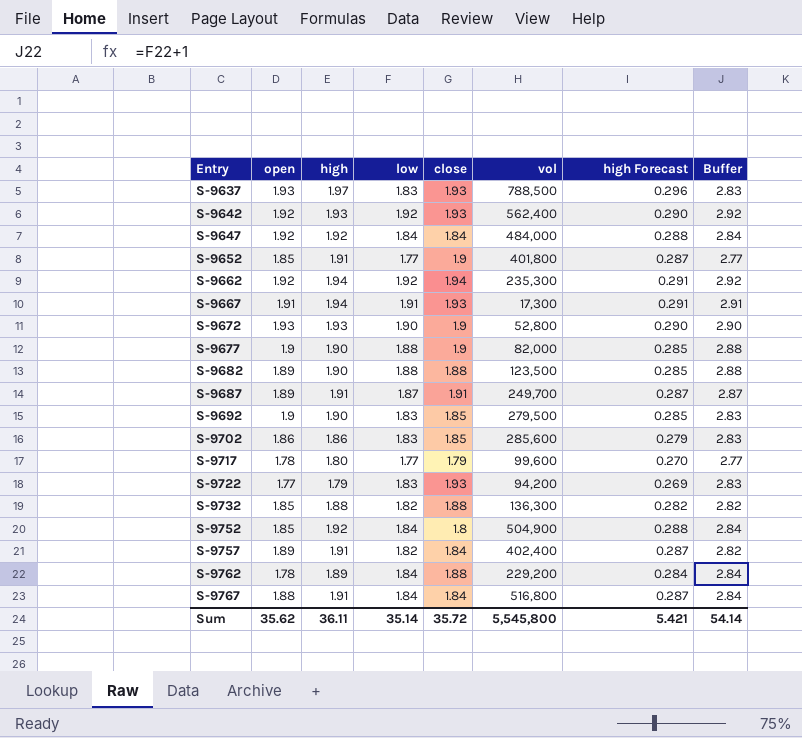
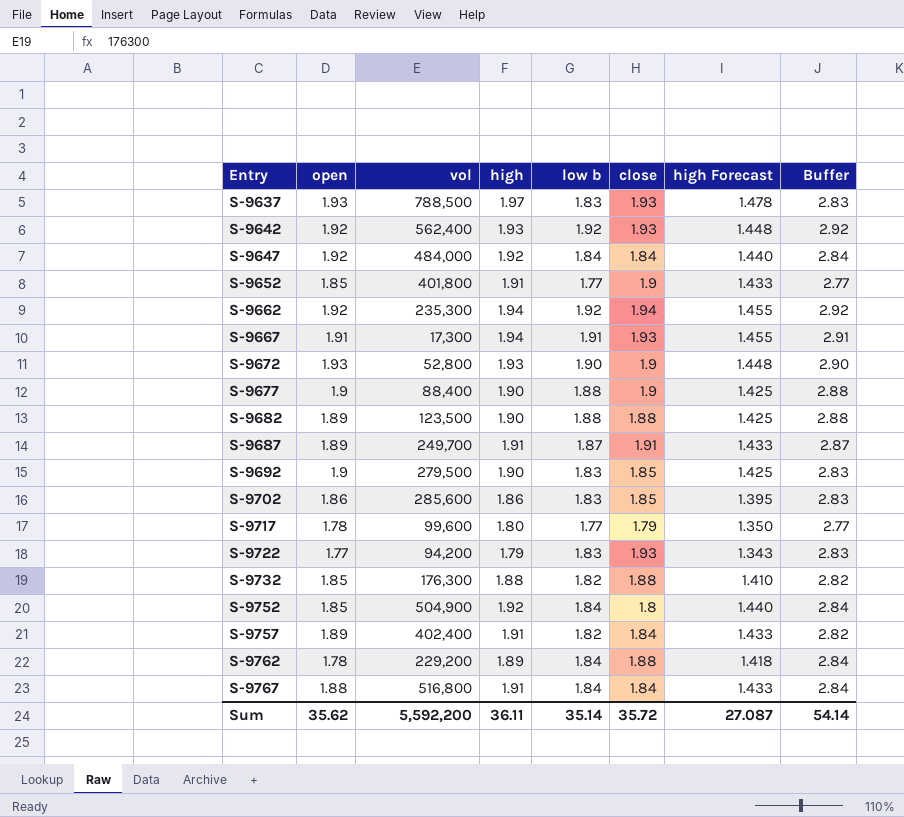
column vol | position: 6 -> 3
column name: low -> low b
column high Forecast | formula: [high] * 0.15 -> [high] * 0.75
S-9677 | vol: 82,000 -> 88,400
S-9732 | vol: 136,300 -> 176,300
Sum | vol: 5,545,800 -> 5,592,200
Sum | high Forecast: 5.421 -> 27.087

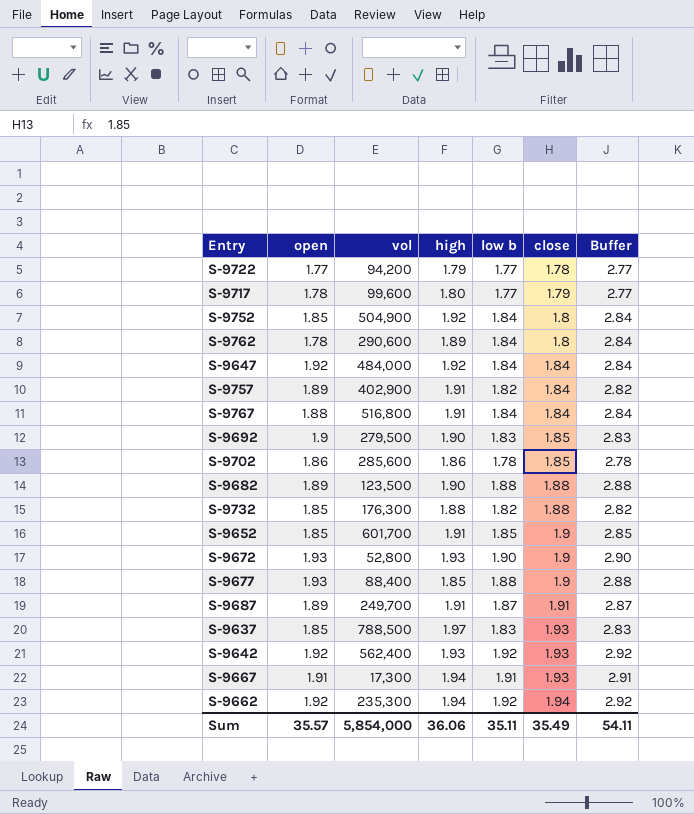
row order: Entry ascending -> close ascending
column high Forecast | formula: [high] * 0.75 -> none
S-9722 | low b: 1.83 -> 1.77
S-9722 | close: 1.93 -> 1.78
S-9722 | Buffer: 2.83 -> 2.77
S-9762 | vol: 229,200 -> 290,600
S-9762 | close: 1.88 -> 1.8
S-9757 | vol: 402,400 -> 402,900
S-9702 | low b: 1.83 -> 1.78
S-9702 | Buffer: 2.83 -> 2.78
S-9652 | vol: 401,800 -> 601,700
S-9652 | low b: 1.77 -> 1.85
S-9652 | Buffer: 2.77 -> 2.85
S-9677 | open: 1.9 -> 1.93
S-9677 | high: 1.90 -> 1.85
S-9637 | open: 1.93 -> 1.85
Sum | open: 35.62 -> 35.57
Sum | vol: 5,592,200 -> 5,854,000
Sum | high: 36.11 -> 36.06
Sum | low b: 35.14 -> 35.11
Sum | close: 35.72 -> 35.49
Sum | Buffer: 54.14 -> 54.11

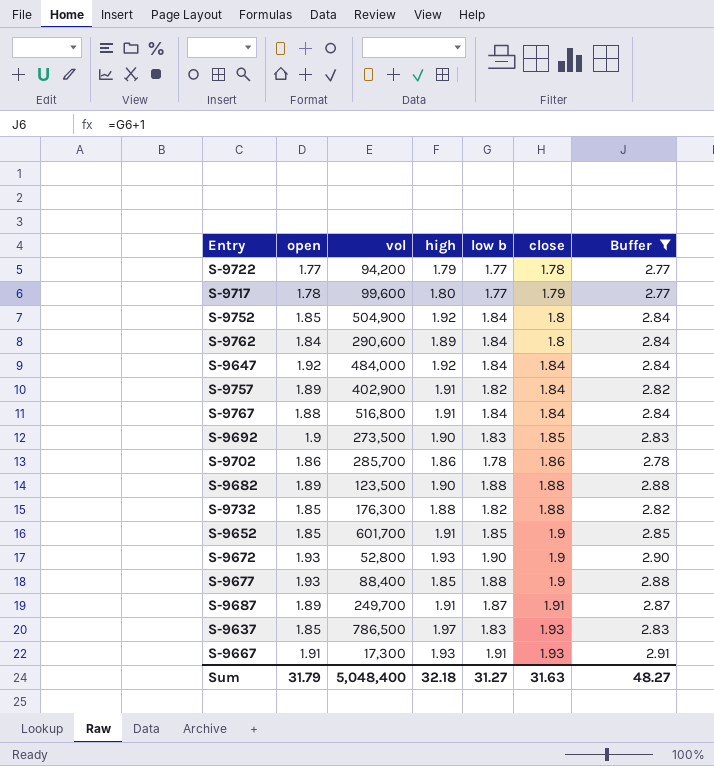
filter: none -> Buffer != 2.92
S-9762 | open: 1.78 -> 1.84
S-9692 | vol: 279,500 -> 273,500
S-9702 | vol: 285,600 -> 285,700
S-9702 | close: 1.85 -> 1.86
S-9637 | vol: 788,500 -> 786,500
S-9667 | high: 1.94 -> 1.93
Sum | open: 35.57 -> 31.79
Sum | vol: 5,854,000 -> 5,048,400
Sum | high: 36.06 -> 32.18
Sum | low b: 35.11 -> 31.27
Sum | close: 35.49 -> 31.63
Sum | Buffer: 54.11 -> 48.27

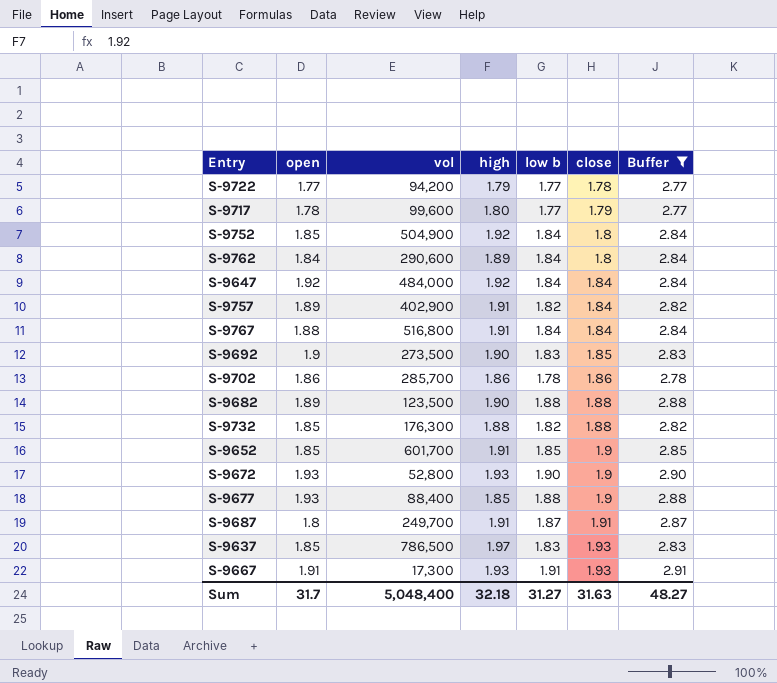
S-9687 | open: 1.89 -> 1.8
Sum | open: 31.79 -> 31.7

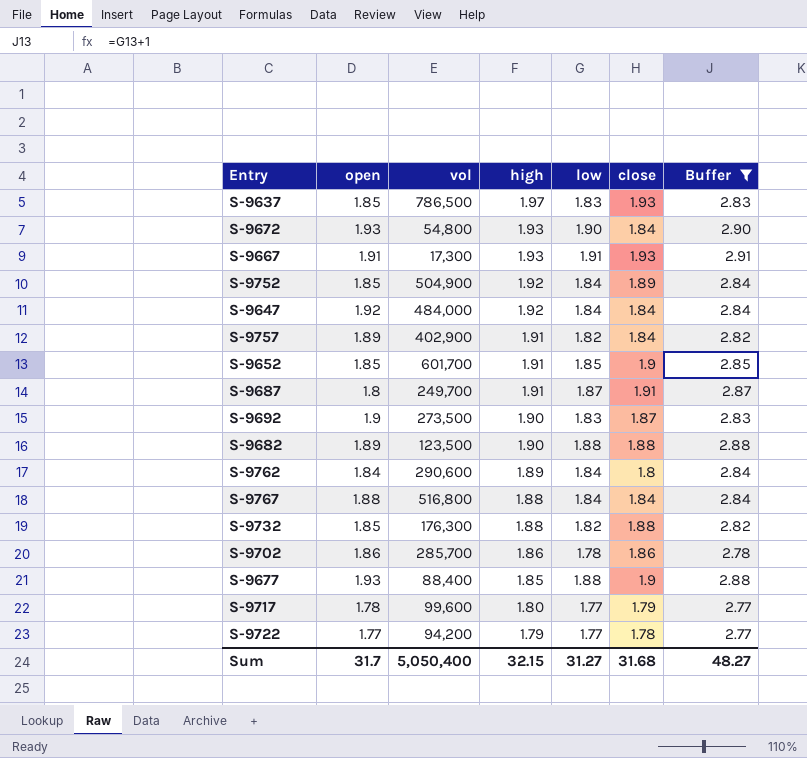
row order: close ascending -> high descending
column name: low b -> low
S-9672 | vol: 52,800 -> 54,800
S-9672 | close: 1.9 -> 1.84
S-9752 | close: 1.8 -> 1.89
S-9692 | close: 1.85 -> 1.87
S-9767 | high: 1.91 -> 1.88
Sum | vol: 5,048,400 -> 5,050,400
Sum | high: 32.18 -> 32.15
Sum | close: 31.63 -> 31.68

